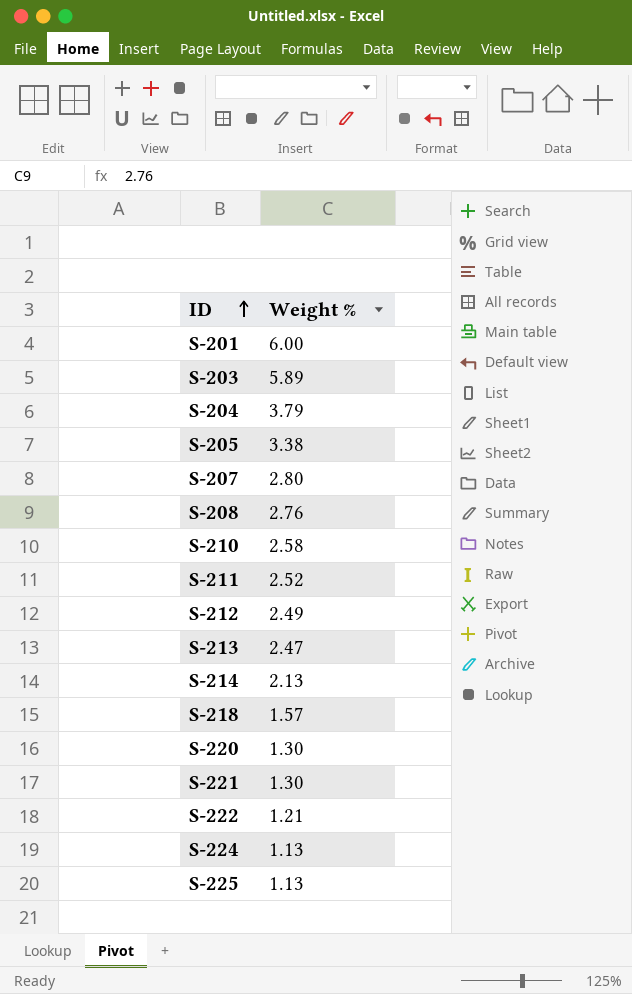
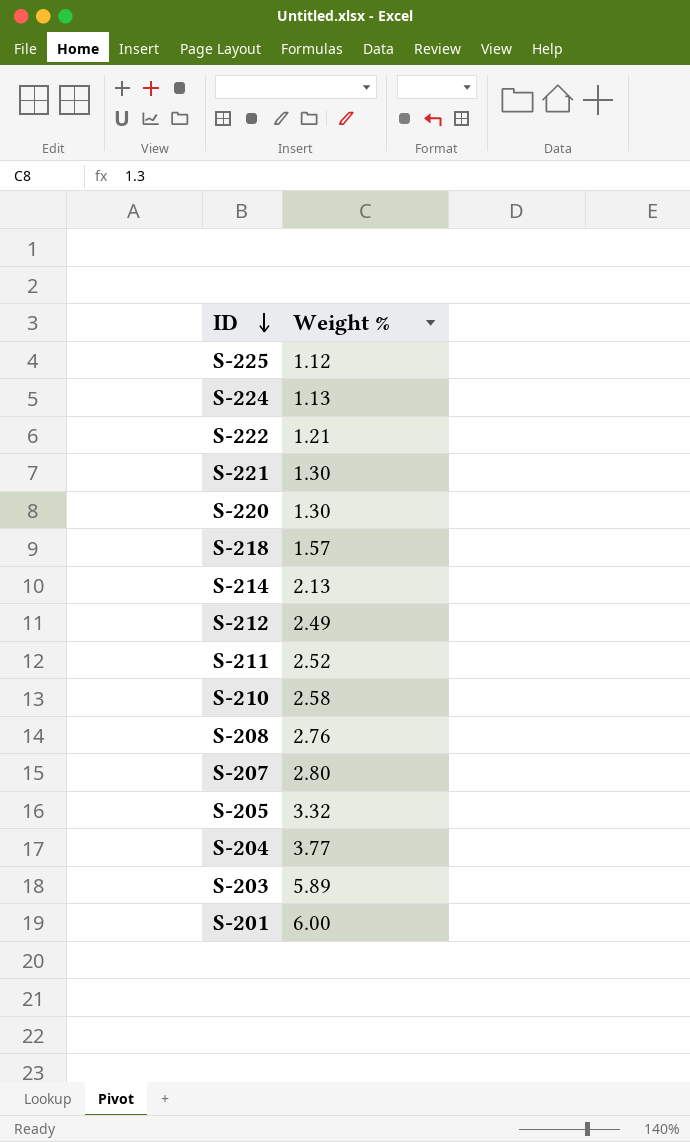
row order: ID ascending -> ID descending
row S-213: 2.47 -> none
S-225 | Weight %: 1.13 -> 1.12
S-205 | Weight %: 3.38 -> 3.32
S-204 | Weight %: 3.79 -> 3.77

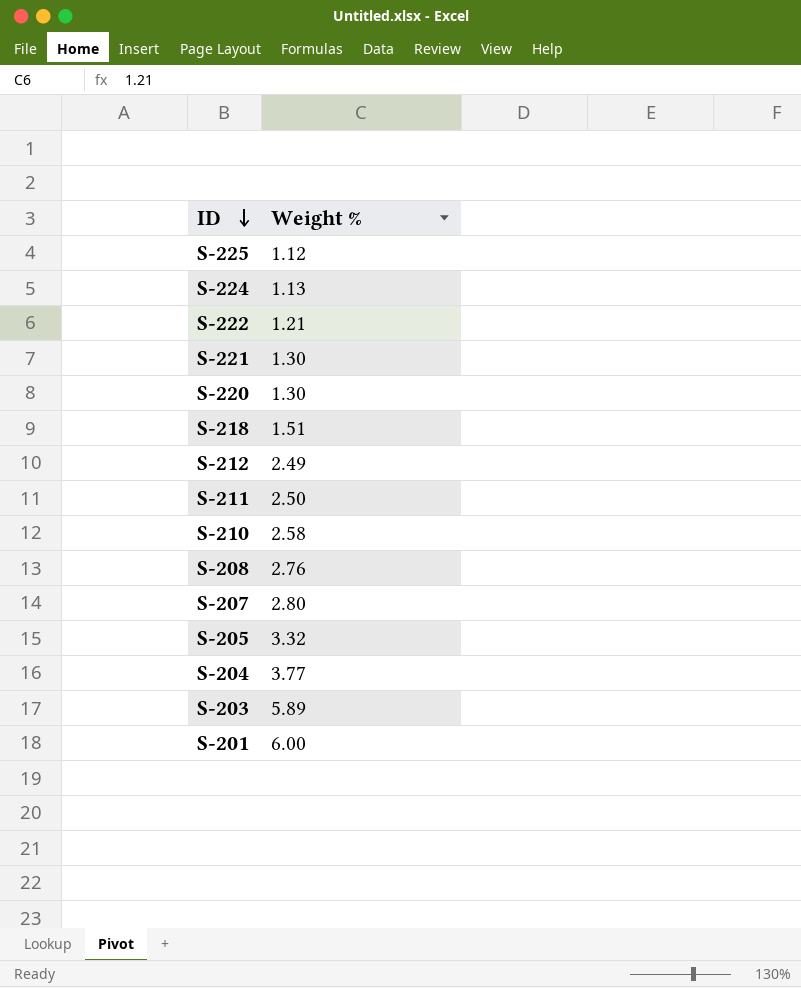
row S-214: 2.13 -> none
S-218 | Weight %: 1.57 -> 1.51
S-211 | Weight %: 2.52 -> 2.50

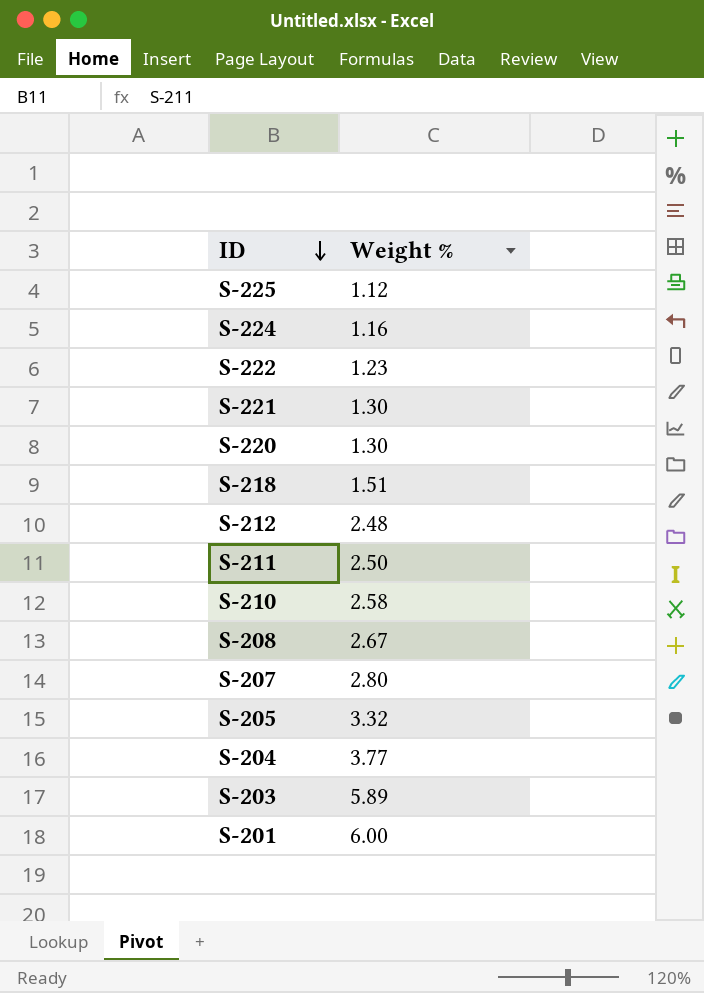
S-224 | Weight %: 1.13 -> 1.16
S-222 | Weight %: 1.21 -> 1.23
S-212 | Weight %: 2.49 -> 2.48
S-208 | Weight %: 2.76 -> 2.67

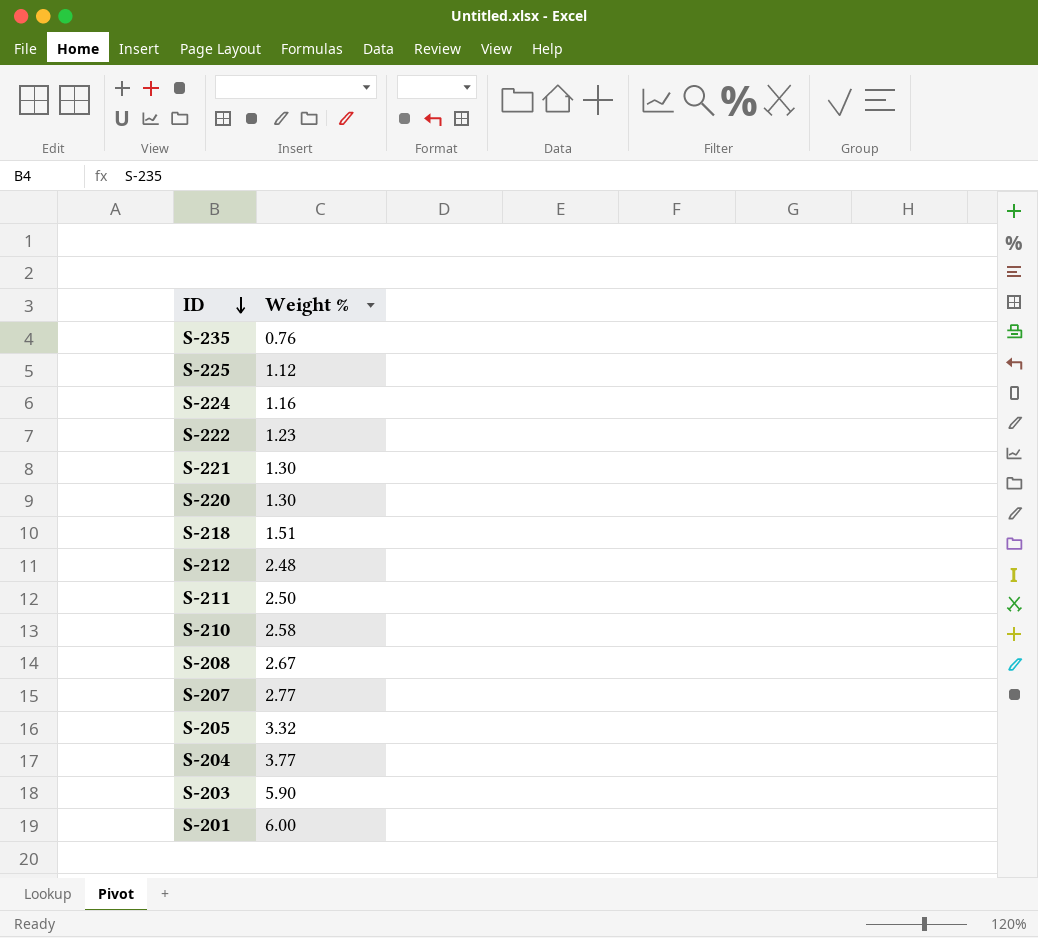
row S-235: none -> 0.76
S-207 | Weight %: 2.80 -> 2.77
S-203 | Weight %: 5.89 -> 5.90

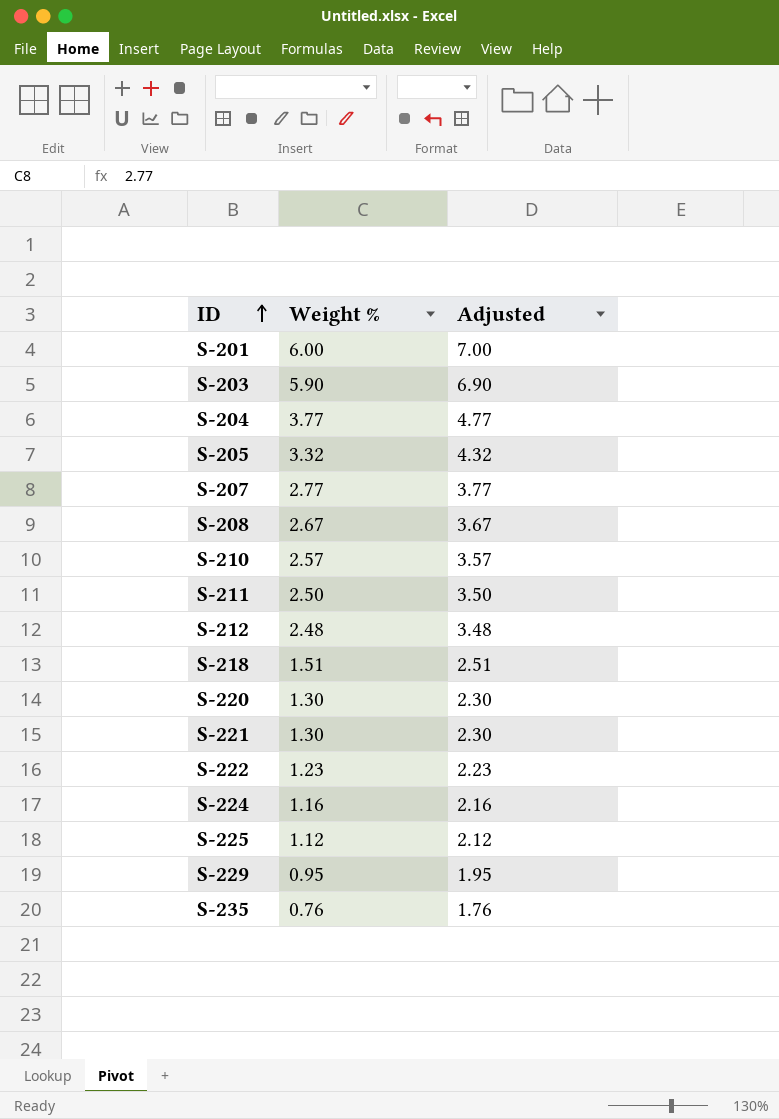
row order: ID descending -> ID ascending
column Adjusted | formula: none -> [Weight %] + 1
S-210 | Weight %: 2.58 -> 2.57
row S-229: none -> 0.95 | 1.95

